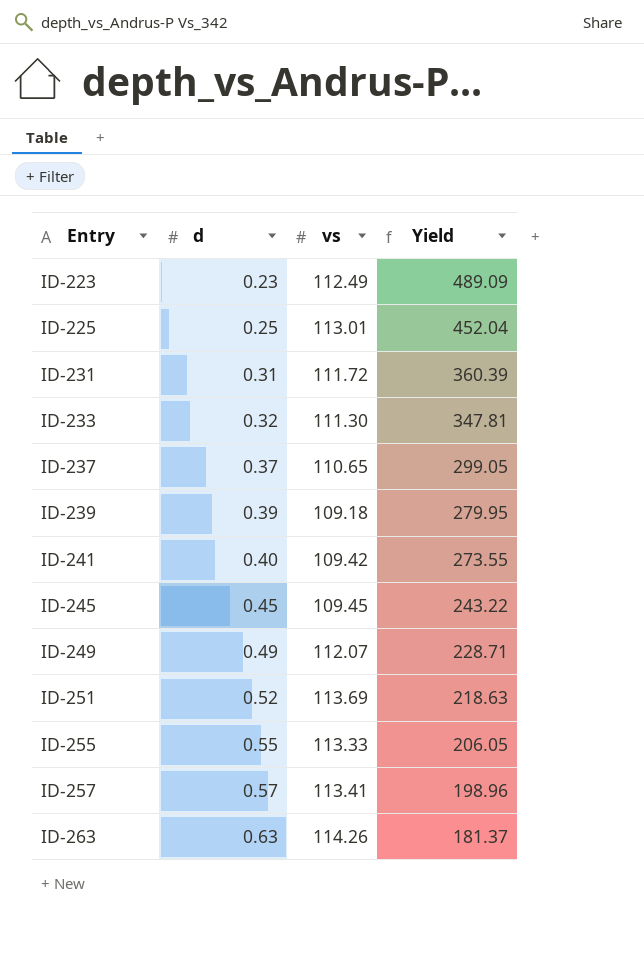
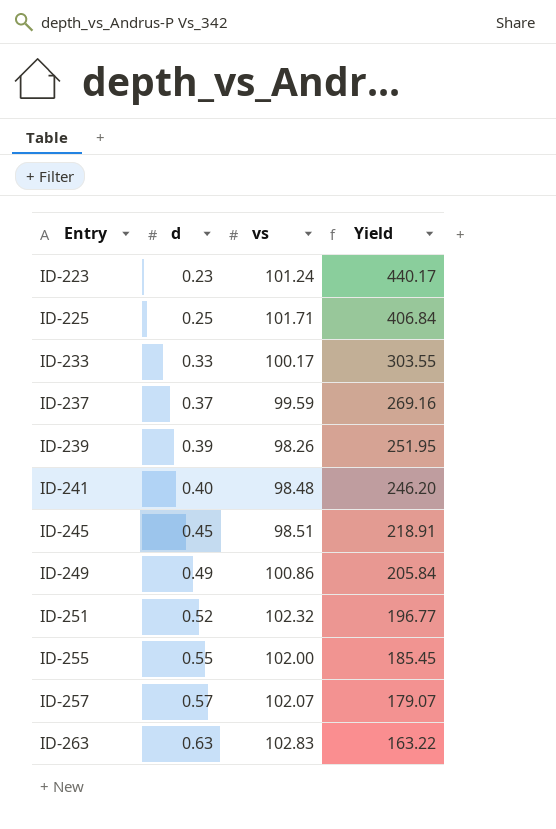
row ID-231: 0.31 | 111.72 | 360.39 -> none
ID-223 | vs: 112.49 -> 101.24
ID-223 | Yield: 489.09 -> 440.17
ID-225 | vs: 113.01 -> 101.71
ID-225 | Yield: 452.04 -> 406.84
ID-233 | d: 0.32 -> 0.33
ID-233 | vs: 111.30 -> 100.17
ID-233 | Yield: 347.81 -> 303.55
ID-237 | vs: 110.65 -> 99.59
ID-237 | Yield: 299.05 -> 269.16
ID-239 | vs: 109.18 -> 98.26
ID-239 | Yield: 279.95 -> 251.95
ID-241 | vs: 109.42 -> 98.48
ID-241 | Yield: 273.55 -> 246.20
ID-245 | vs: 109.45 -> 98.51
ID-245 | Yield: 243.22 -> 218.91
ID-249 | vs: 112.07 -> 100.86
ID-249 | Yield: 228.71 -> 205.84
ID-251 | vs: 113.69 -> 102.32
ID-251 | Yield: 218.63 -> 196.77
ID-255 | vs: 113.33 -> 102.00
ID-255 | Yield: 206.05 -> 185.45
ID-257 | vs: 113.41 -> 102.07
ID-257 | Yield: 198.96 -> 179.07
ID-263 | vs: 114.26 -> 102.83
ID-263 | Yield: 181.37 -> 163.22

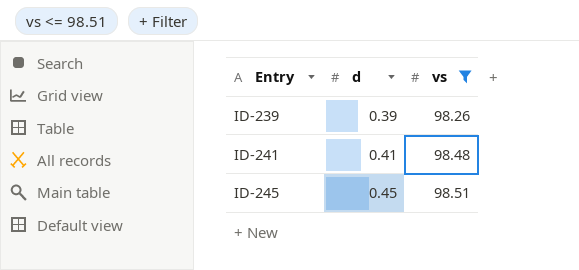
filter: none -> vs <= 98.51
column Yield | formula: [vs] / [d] -> none
ID-241 | d: 0.40 -> 0.41

